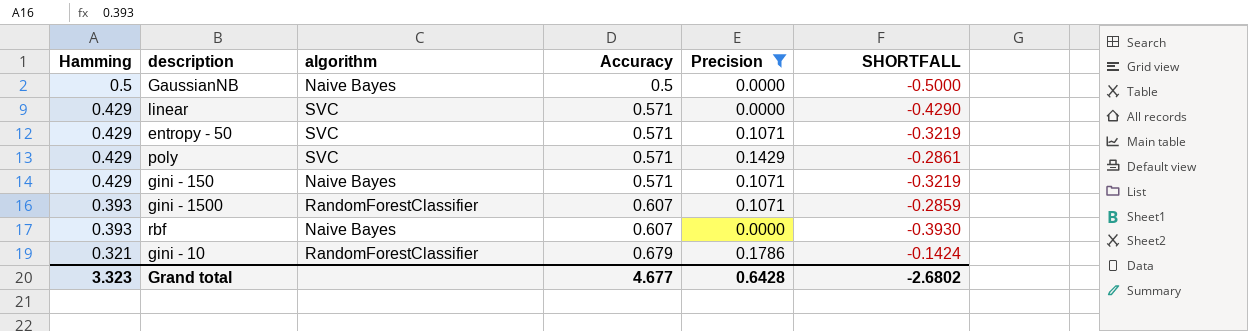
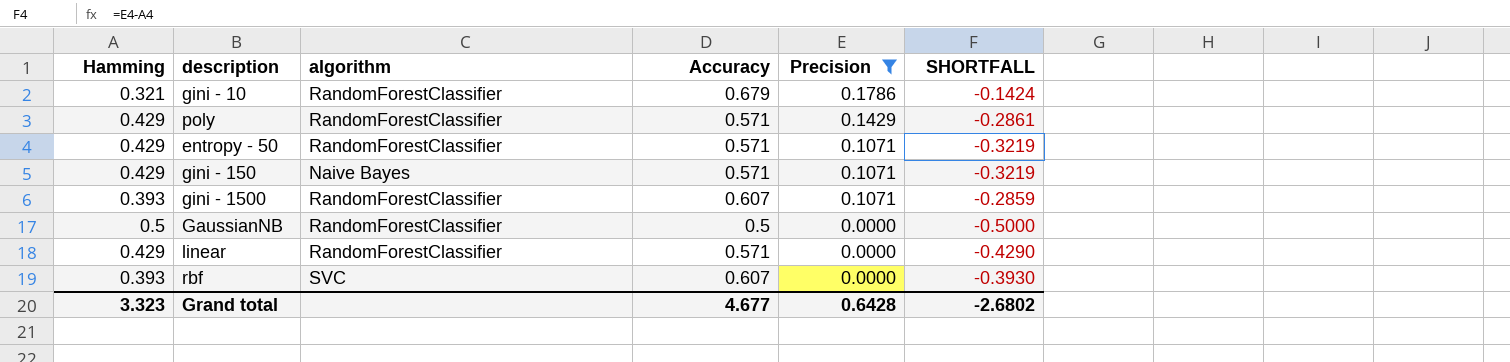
row order: Hamming descending -> Precision descending
poly | algorithm: SVC -> RandomForestClassifier
entropy - 50 | algorithm: SVC -> RandomForestClassifier
GaussianNB | algorithm: Naive Bayes -> RandomForestClassifier
linear | algorithm: SVC -> RandomForestClassifier
rbf | algorithm: Naive Bayes -> SVC

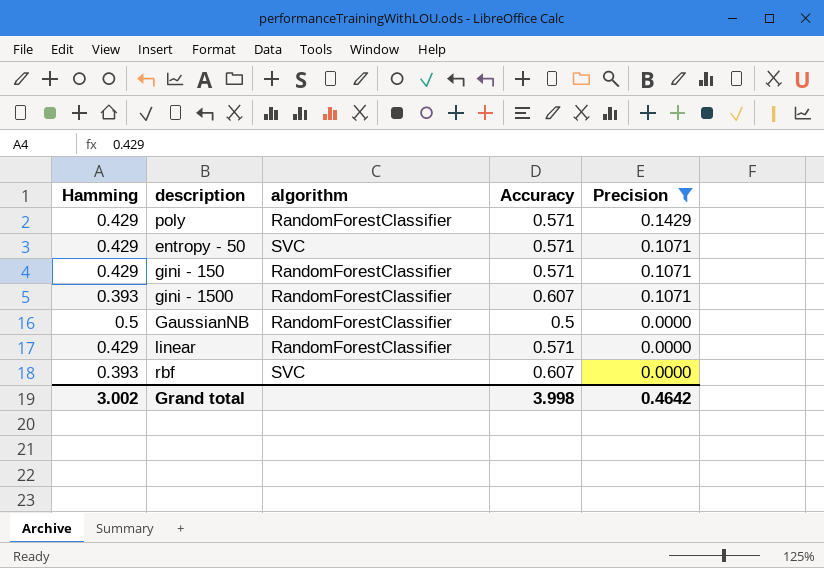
column SHORTFALL | formula: [Precision] - [Hamming] -> none
row gini - 10: 0.321 | RandomForestClassifier | 0.679 | 0.1786 | -0.1424 -> none
entropy - 50 | algorithm: RandomForestClassifier -> SVC
gini - 150 | algorithm: Naive Bayes -> RandomForestClassifier
Grand total | Hamming: 3.323 -> 3.002
Grand total | Accuracy: 4.677 -> 3.998
Grand total | Precision: 0.6428 -> 0.4642

